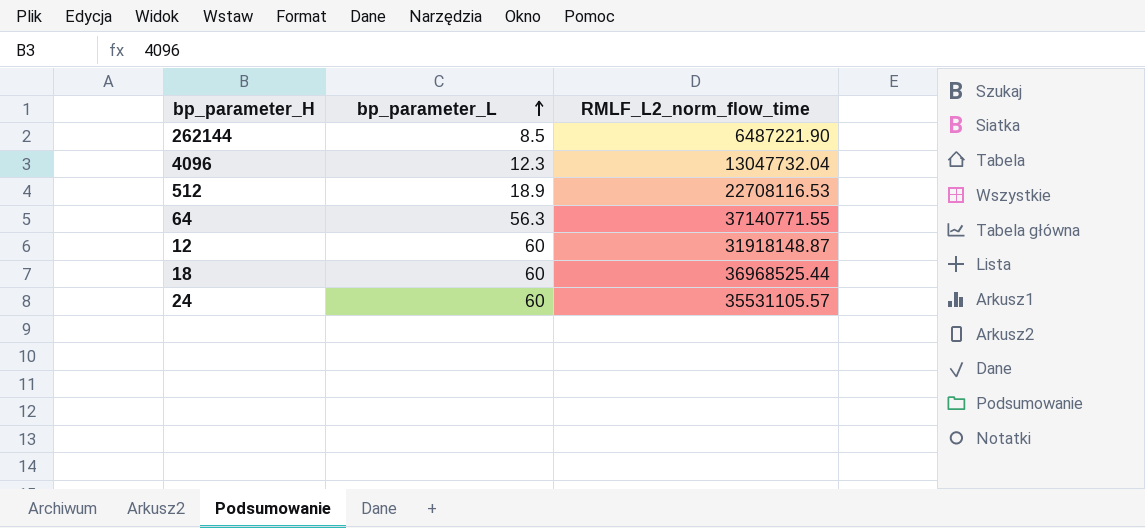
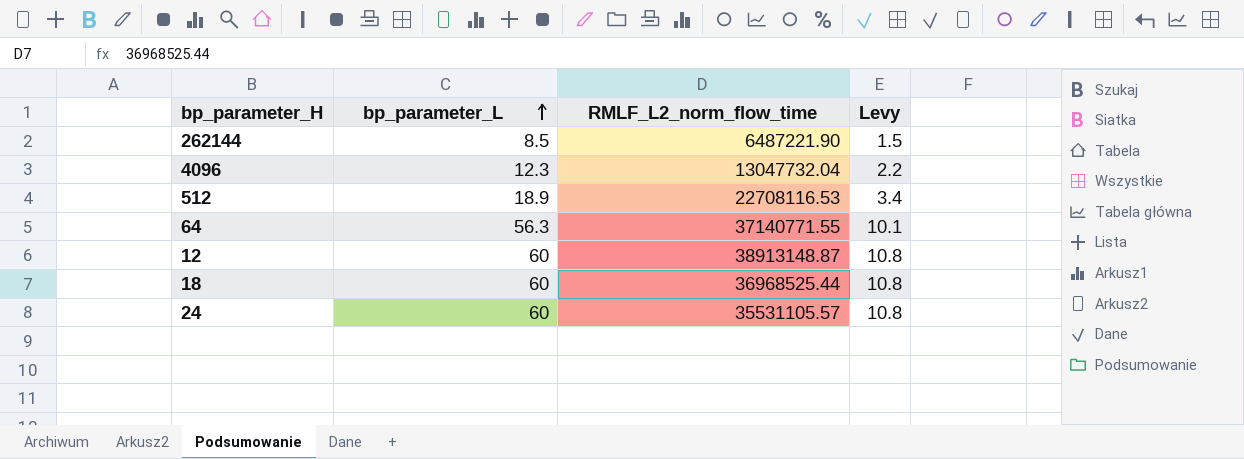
column Levy | formula: none -> [bp_parameter_L] * 0.18
12 | RMLF_L2_norm_flow_time: 31918148.87 -> 38913148.87

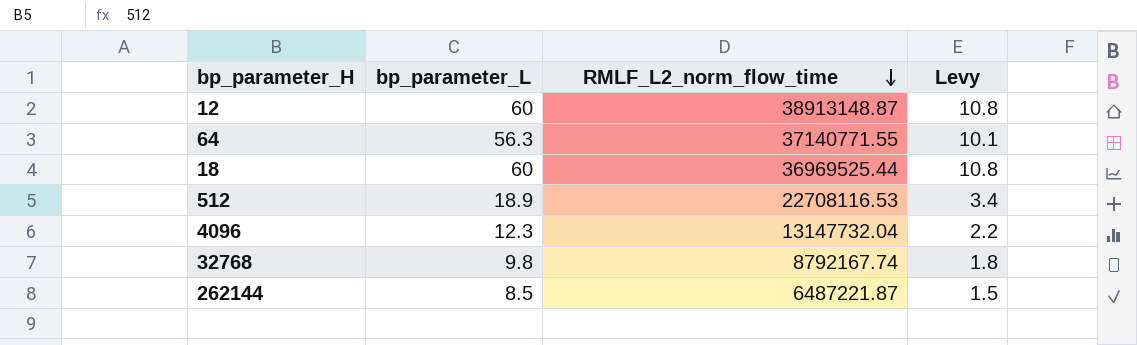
row order: bp_parameter_L ascending -> RMLF_L2_norm_flow_time descending
row 24: 60 | 35531105.57 | 10.8 -> none
18 | RMLF_L2_norm_flow_time: 36968525.44 -> 36969525.44
4096 | RMLF_L2_norm_flow_time: 13047732.04 -> 13147732.04
row 32768: none -> 9.8 | 8792167.74 | 1.8
262144 | RMLF_L2_norm_flow_time: 6487221.90 -> 6487221.87

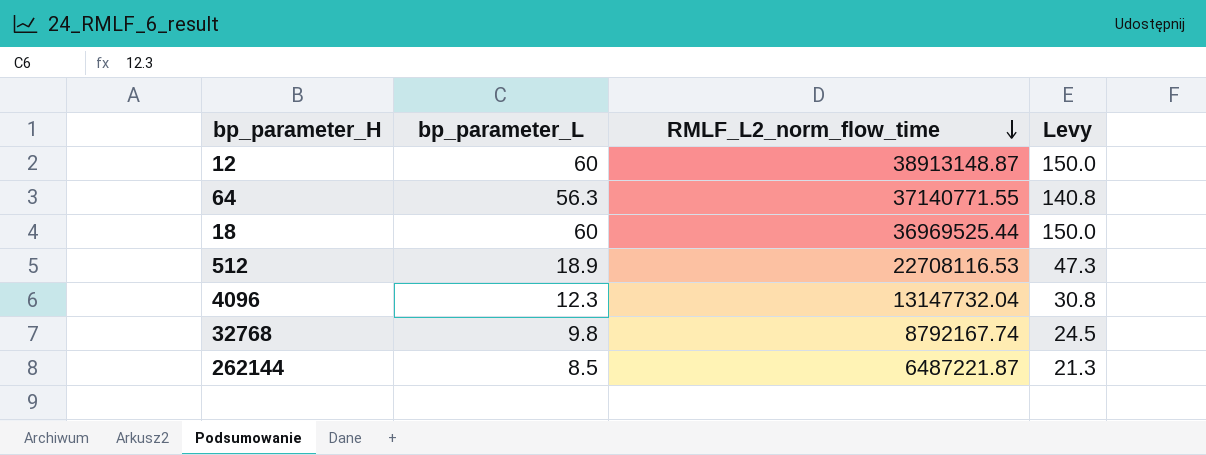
column Levy | formula: [bp_parameter_L] * 0.18 -> [bp_parameter_L] * 2.5

